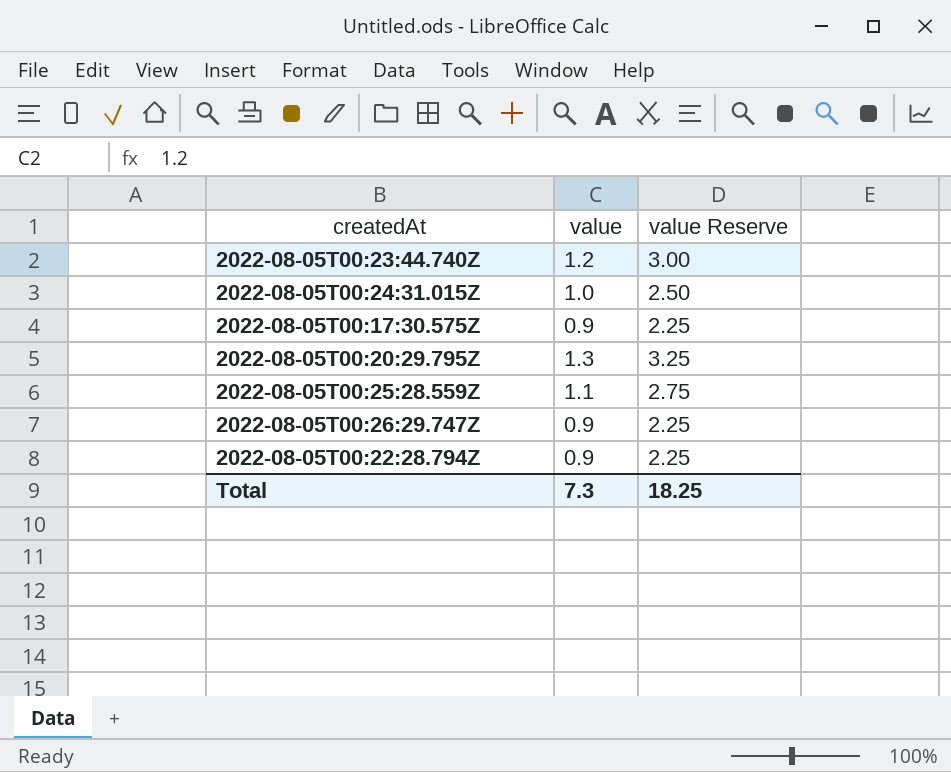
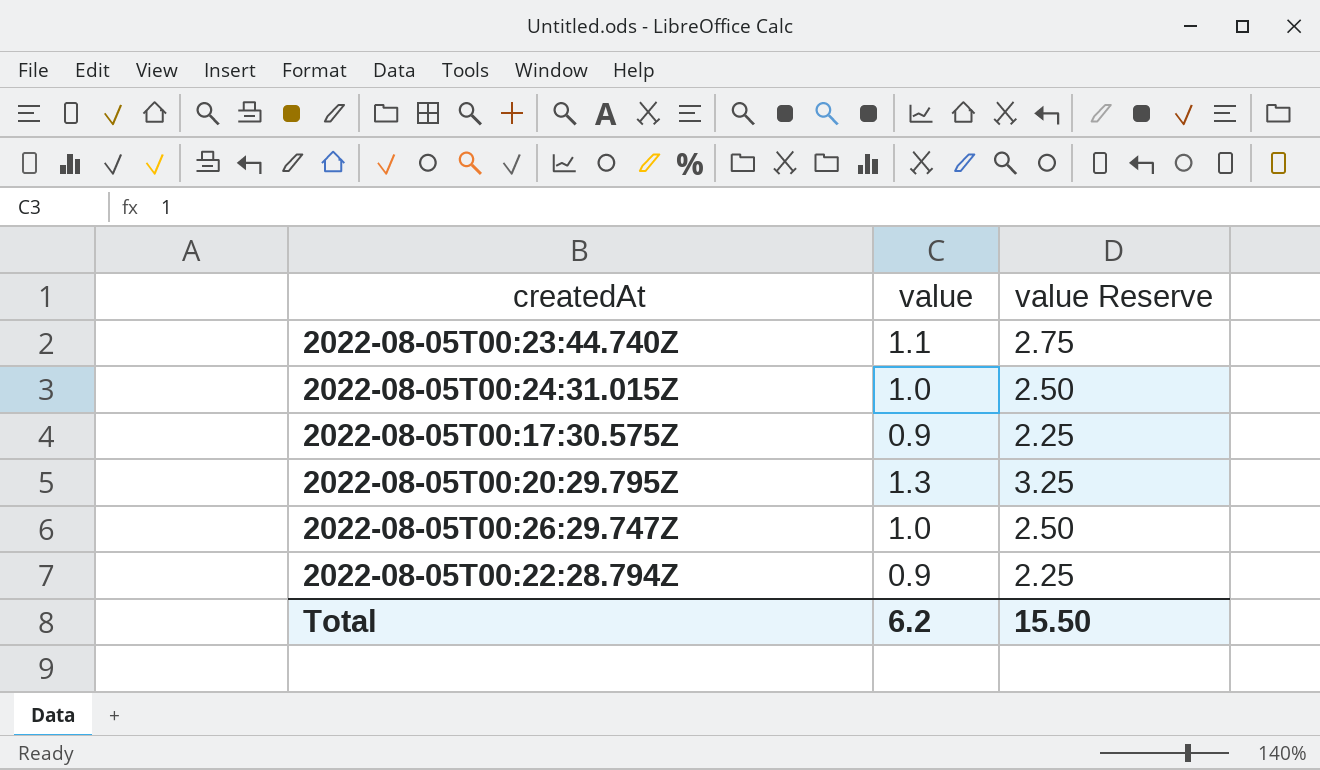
row 2022-08-05T00:25:28.559Z: 1.1 | 2.75 -> none
2022-08-05T00:23:44.740Z | value: 1.2 -> 1.1
2022-08-05T00:23:44.740Z | value Reserve: 3.00 -> 2.75
2022-08-05T00:26:29.747Z | value: 0.9 -> 1.0
2022-08-05T00:26:29.747Z | value Reserve: 2.25 -> 2.50
Total | value: 7.3 -> 6.2
Total | value Reserve: 18.25 -> 15.50

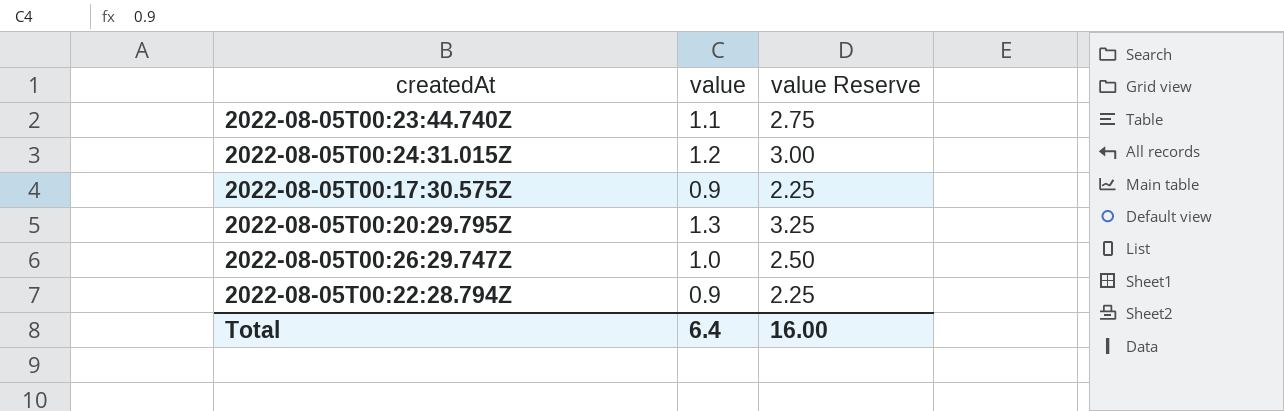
2022-08-05T00:24:31.015Z | value: 1.0 -> 1.2
2022-08-05T00:24:31.015Z | value Reserve: 2.50 -> 3.00
Total | value: 6.2 -> 6.4
Total | value Reserve: 15.50 -> 16.00

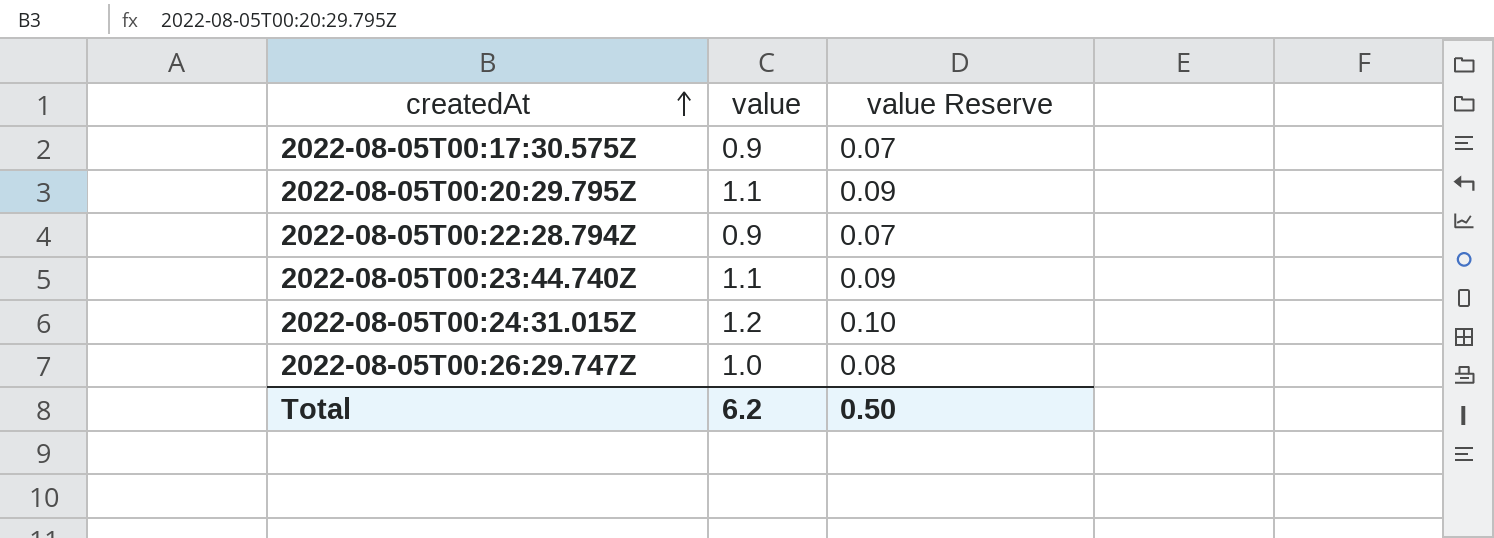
row order: none -> createdAt ascending
column value Reserve | formula: [value] * 2.5 -> [value] * 0.08
2022-08-05T00:20:29.795Z | value: 1.3 -> 1.1
Total | value: 6.4 -> 6.2
Total | value Reserve: 16.00 -> 0.50

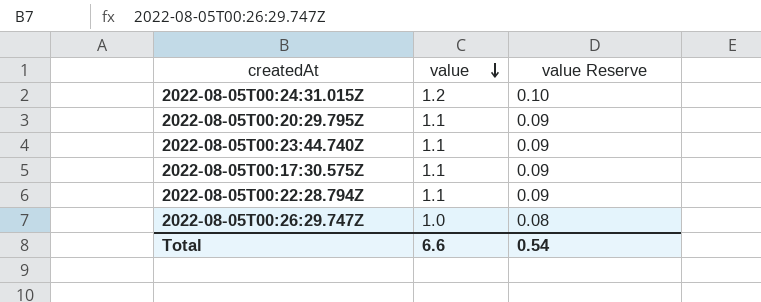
row order: createdAt ascending -> value descending
2022-08-05T00:17:30.575Z | value: 0.9 -> 1.1
2022-08-05T00:17:30.575Z | value Reserve: 0.07 -> 0.09
2022-08-05T00:22:28.794Z | value: 0.9 -> 1.1
2022-08-05T00:22:28.794Z | value Reserve: 0.07 -> 0.09
Total | value: 6.2 -> 6.6
Total | value Reserve: 0.50 -> 0.54

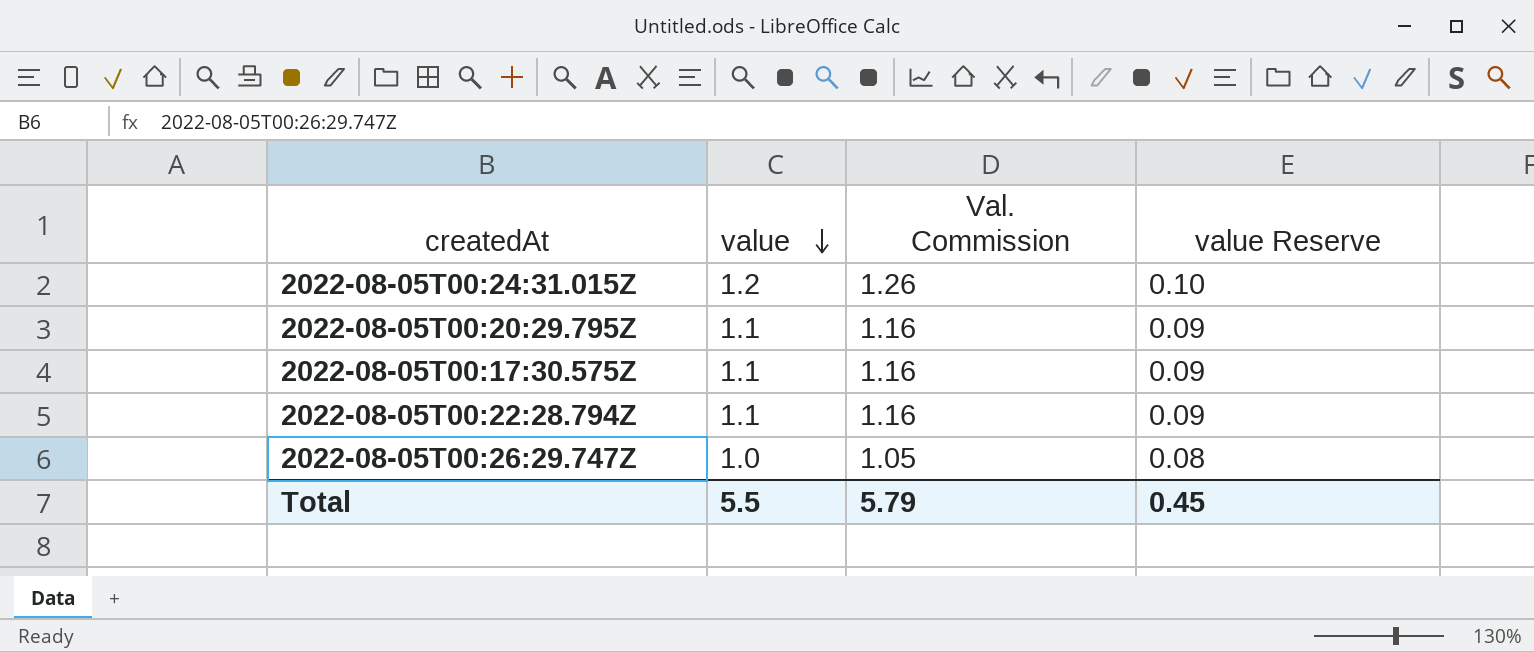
column Val. Commission | formula: none -> [value] * 1.05
row 2022-08-05T00:23:44.740Z: 1.1 | 0.09 -> none
Total | value: 6.6 -> 5.5
Total | value Reserve: 0.54 -> 0.45

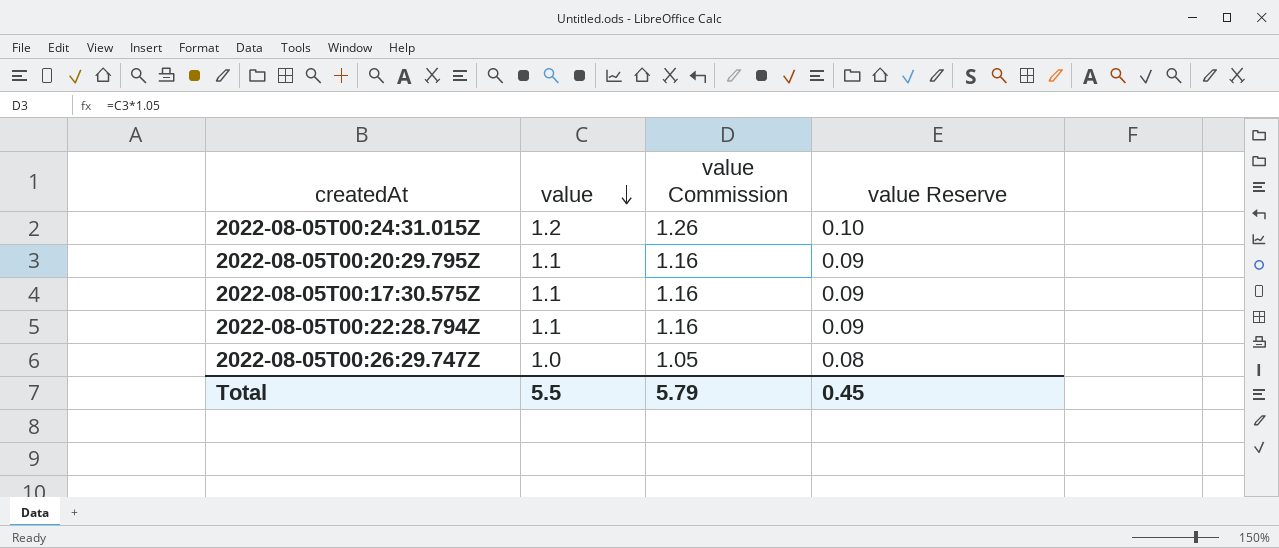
column name: Val. Commission -> value Commission

